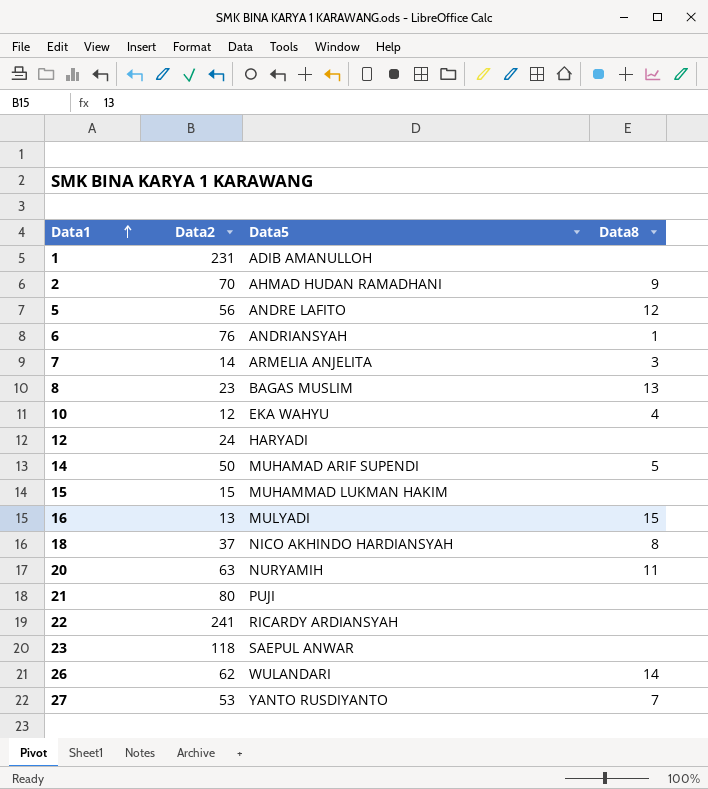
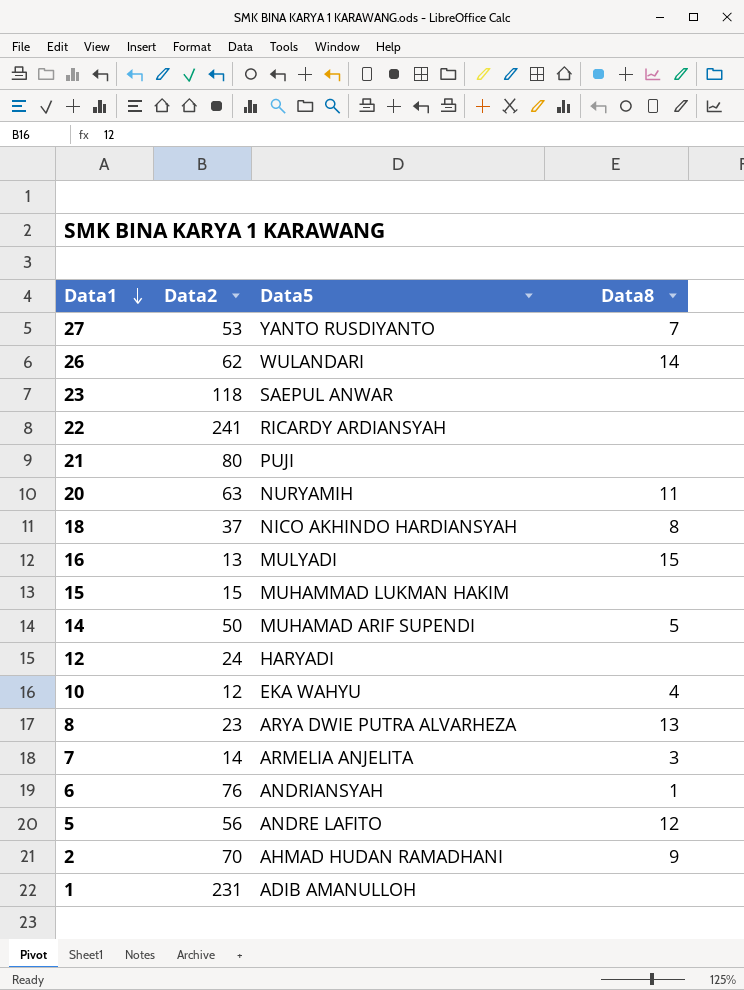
row order: Data1 ascending -> Data1 descending
8 | Data5: BAGAS MUSLIM -> ARYA DWIE PUTRA ALVARHEZA

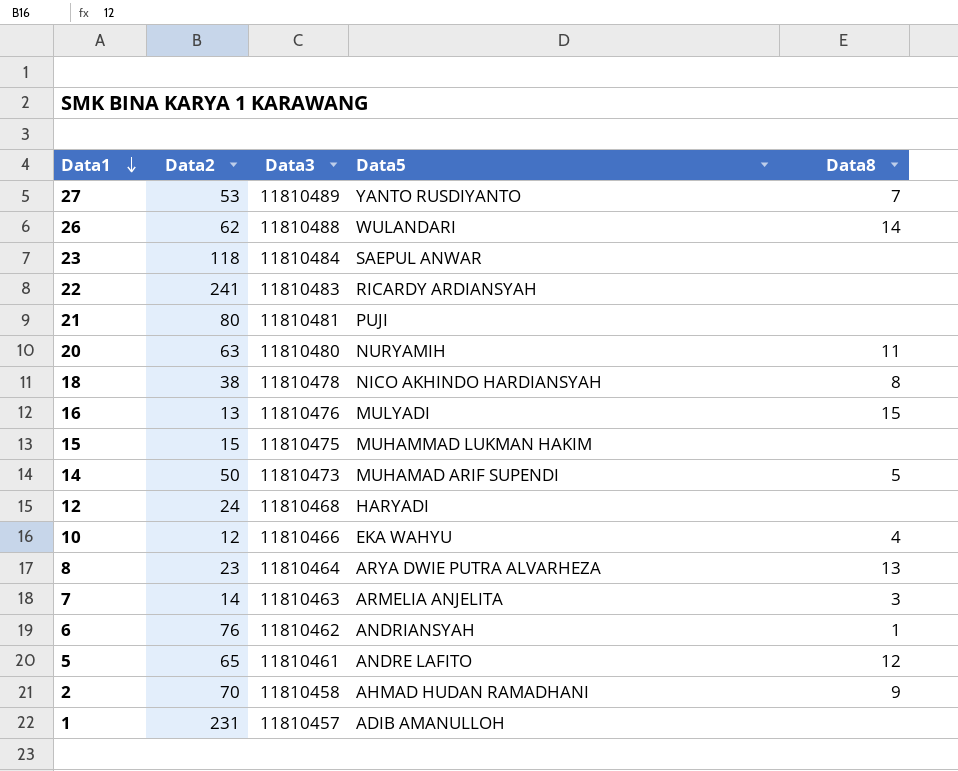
column Data3 | position: none -> 3
18 | Data2: 37 -> 38
5 | Data2: 56 -> 65

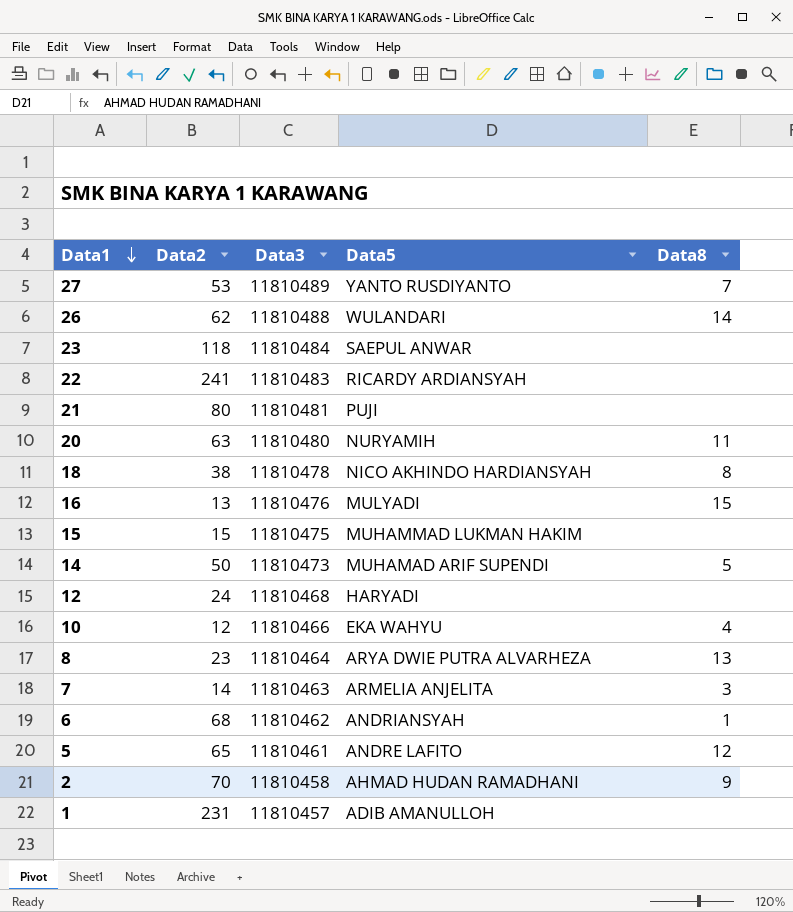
6 | Data2: 76 -> 68

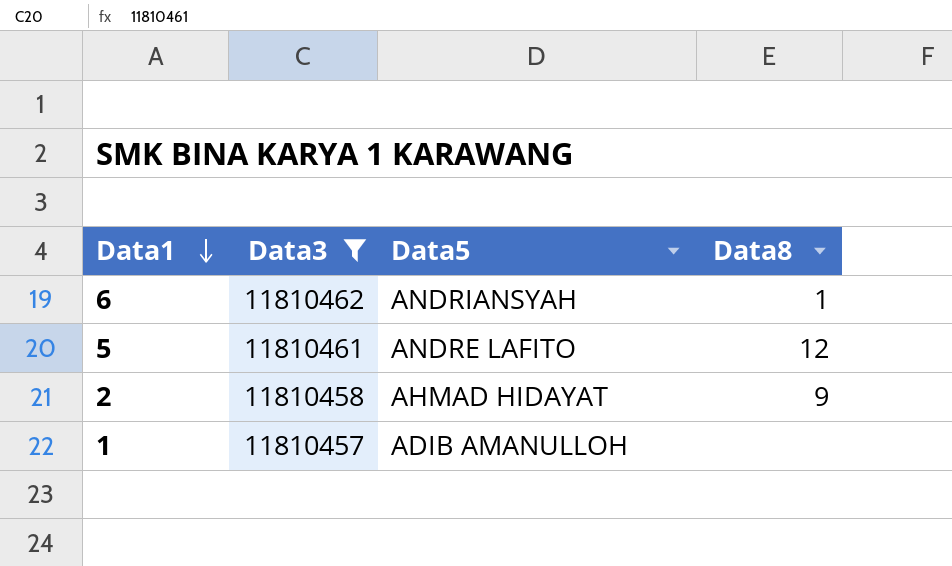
filter: none -> Data3 <= 11810462
column Data2 | position: 2 -> none
2 | Data5: AHMAD HUDAN RAMADHANI -> AHMAD HIDAYAT

